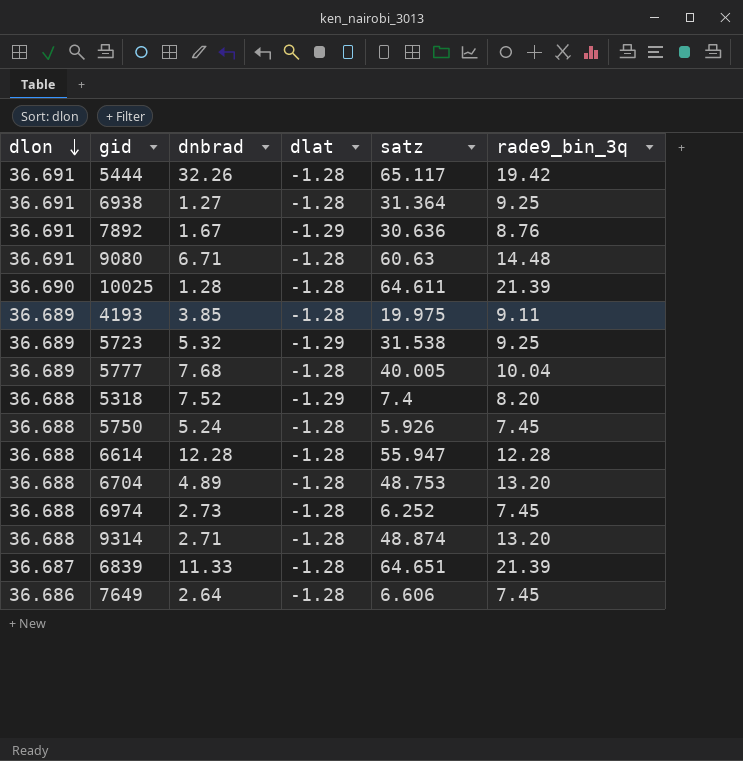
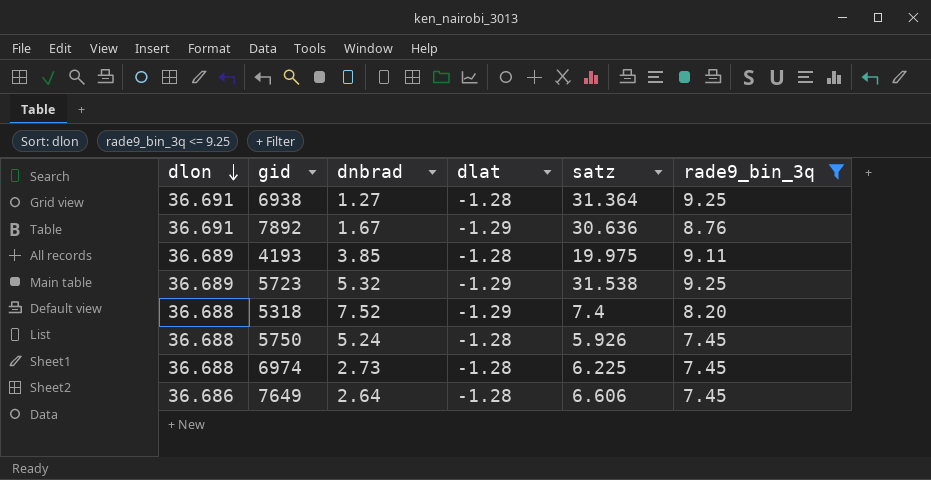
filter: none -> rade9_bin_3q <= 9.25
6974 | satz: 6.252 -> 6.225

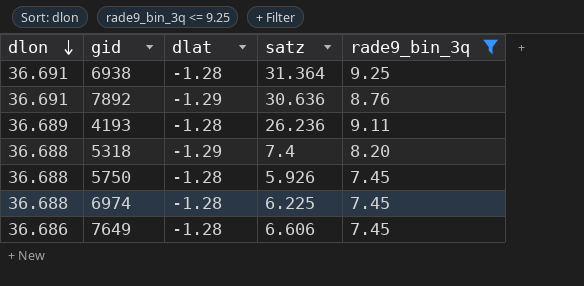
column dnbrad | position: 3 -> none
row 5723: 36.689 | 5.32 | -1.29 | 31.538 | 9.25 -> none
4193 | satz: 19.975 -> 26.236

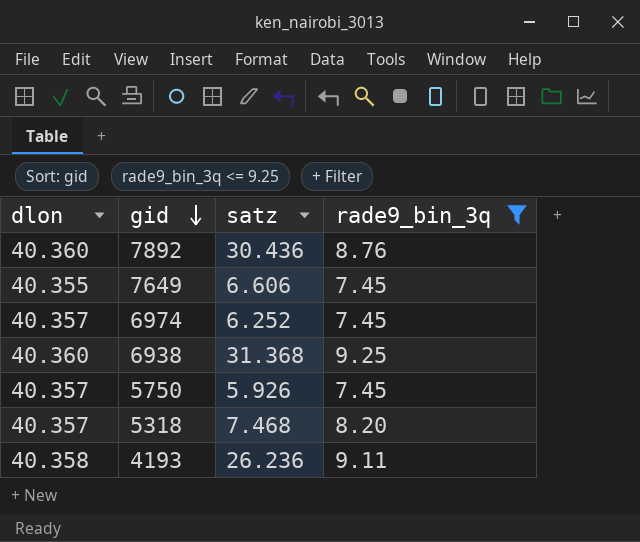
row order: dlon descending -> gid descending
column dlat | position: 3 -> none
7892 | dlon: 36.691 -> 40.360
7892 | satz: 30.636 -> 30.436
7649 | dlon: 36.686 -> 40.355
6974 | dlon: 36.688 -> 40.357
6974 | satz: 6.225 -> 6.252
6938 | dlon: 36.691 -> 40.360
6938 | satz: 31.364 -> 31.368
5750 | dlon: 36.688 -> 40.357
5318 | dlon: 36.688 -> 40.357
5318 | satz: 7.4 -> 7.468
4193 | dlon: 36.689 -> 40.358

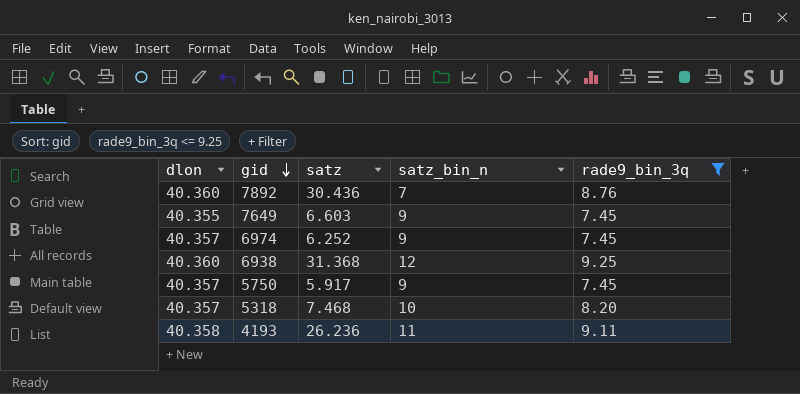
column satz_bin_n | position: none -> 4
7649 | satz: 6.606 -> 6.603
5750 | satz: 5.926 -> 5.917

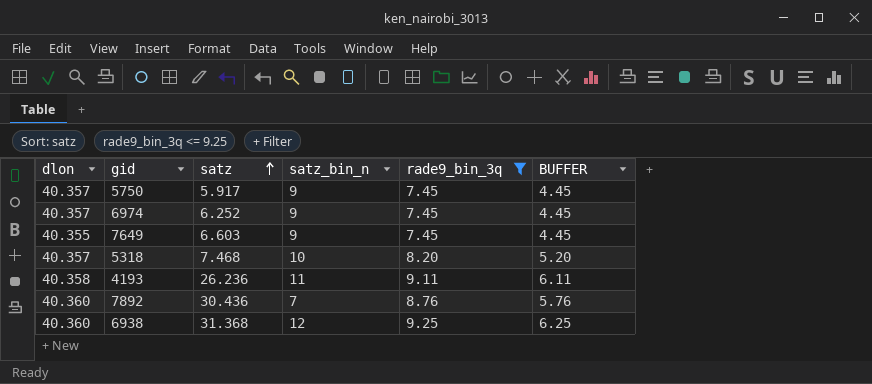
row order: gid descending -> satz ascending
column BUFFER | formula: none -> [rade9_bin_3q] - 3

